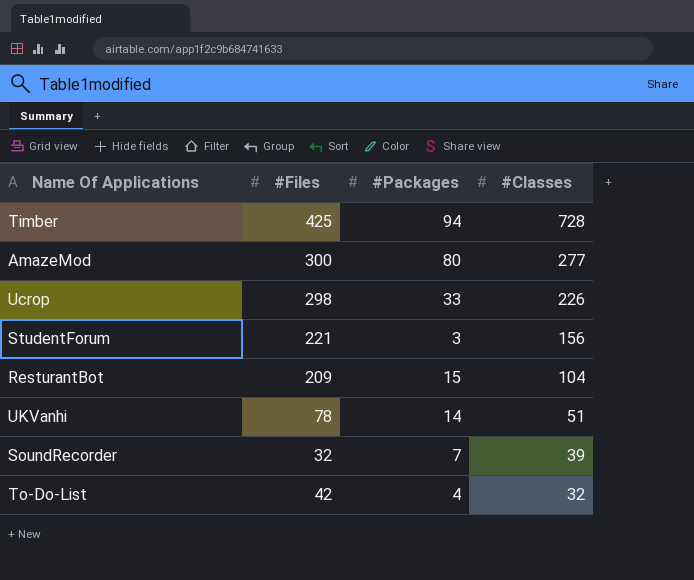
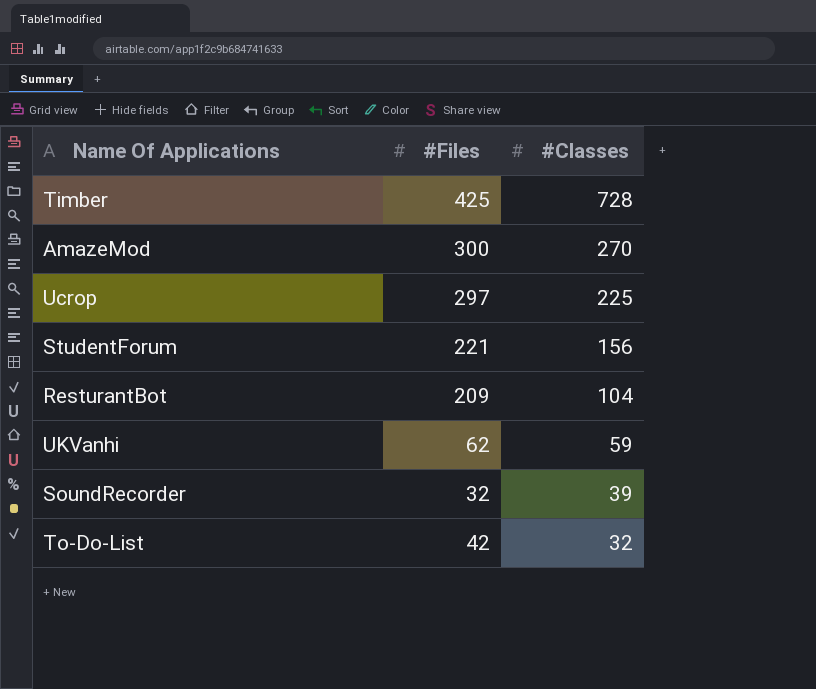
column #Packages | position: 3 -> none
AmazeMod | #Classes: 277 -> 270
Ucrop | #Files: 298 -> 297
Ucrop | #Classes: 226 -> 225
UKVanhi | #Files: 78 -> 62
UKVanhi | #Classes: 51 -> 59

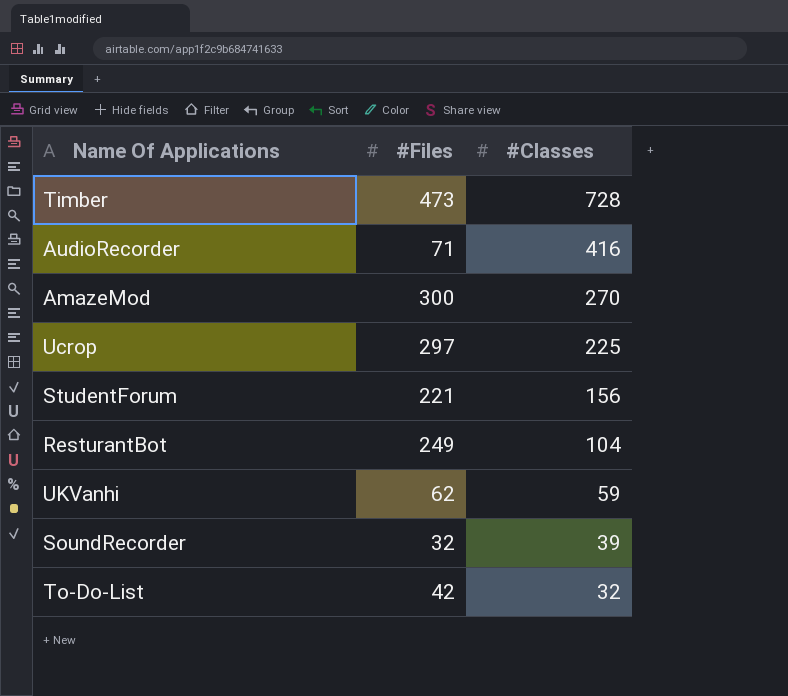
Timber | #Files: 425 -> 473
row AudioRecorder: none -> 71 | 416
ResturantBot | #Files: 209 -> 249

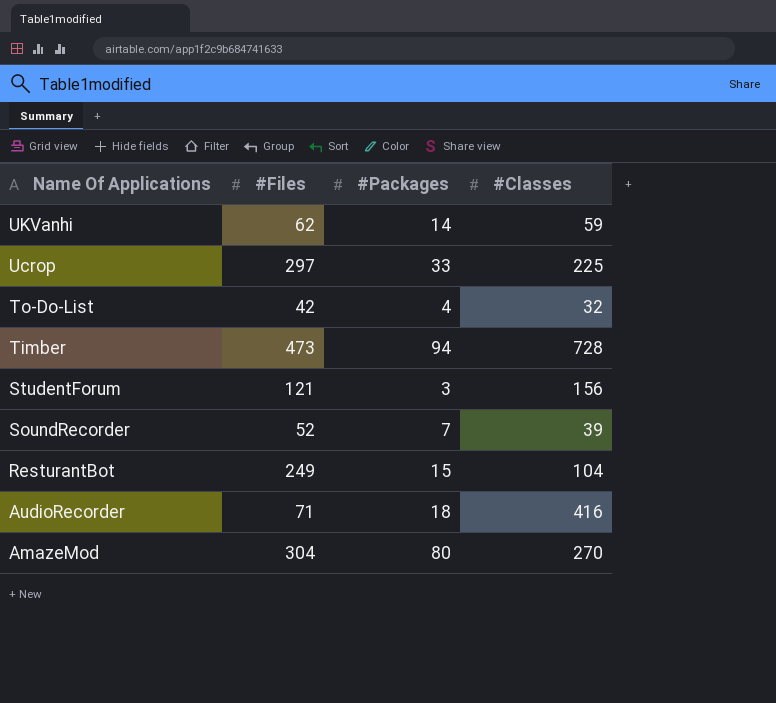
row order: #Classes descending -> Name Of Applications descending
column #Packages | position: none -> 3
StudentForum | #Files: 221 -> 121
SoundRecorder | #Files: 32 -> 52
AmazeMod | #Files: 300 -> 304

